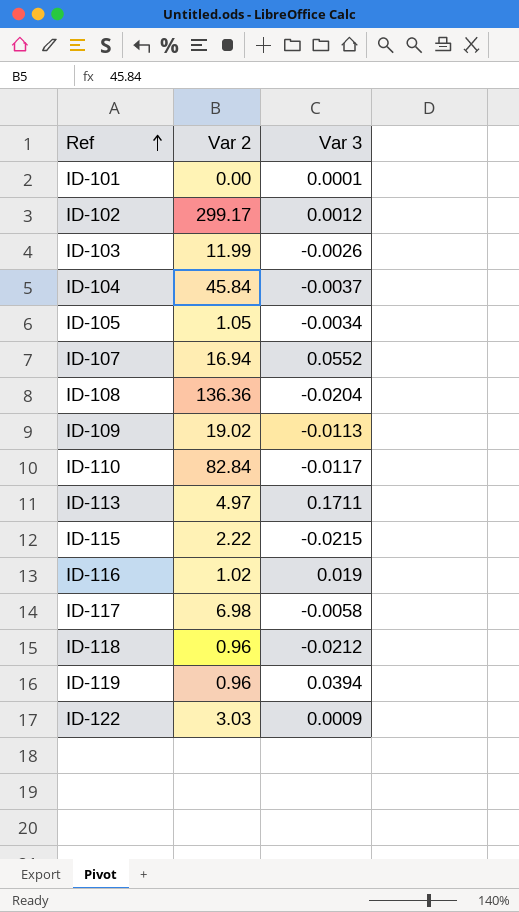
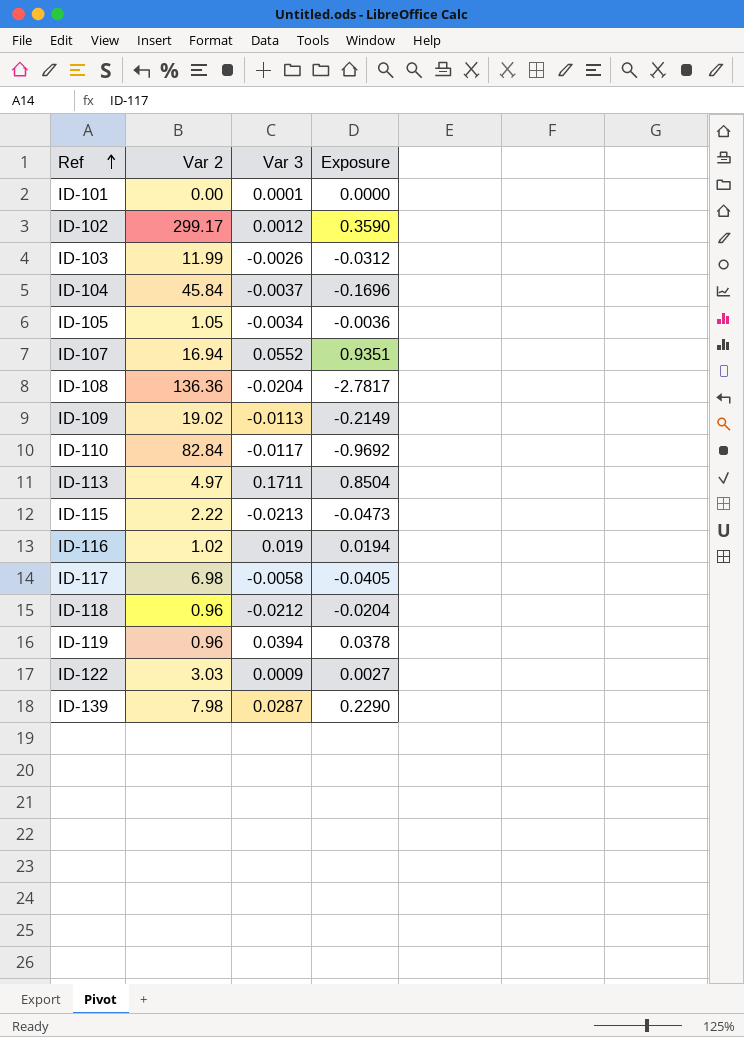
column Exposure | formula: none -> [Var 2] * [Var 3]
ID-115 | Var 3: -0.0215 -> -0.0213
row ID-139: none -> 7.98 | 0.0287 | 0.2290

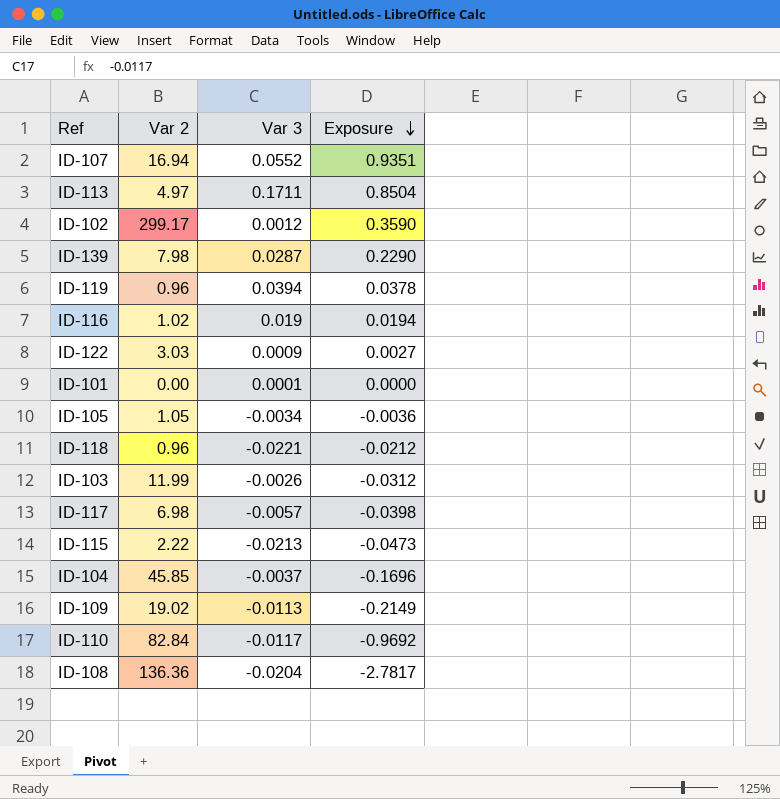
row order: Ref ascending -> Exposure descending
ID-118 | Var 3: -0.0212 -> -0.0221
ID-118 | Exposure: -0.0204 -> -0.0212
ID-117 | Var 3: -0.0058 -> -0.0057
ID-117 | Exposure: -0.0405 -> -0.0398
ID-104 | Var 2: 45.84 -> 45.85

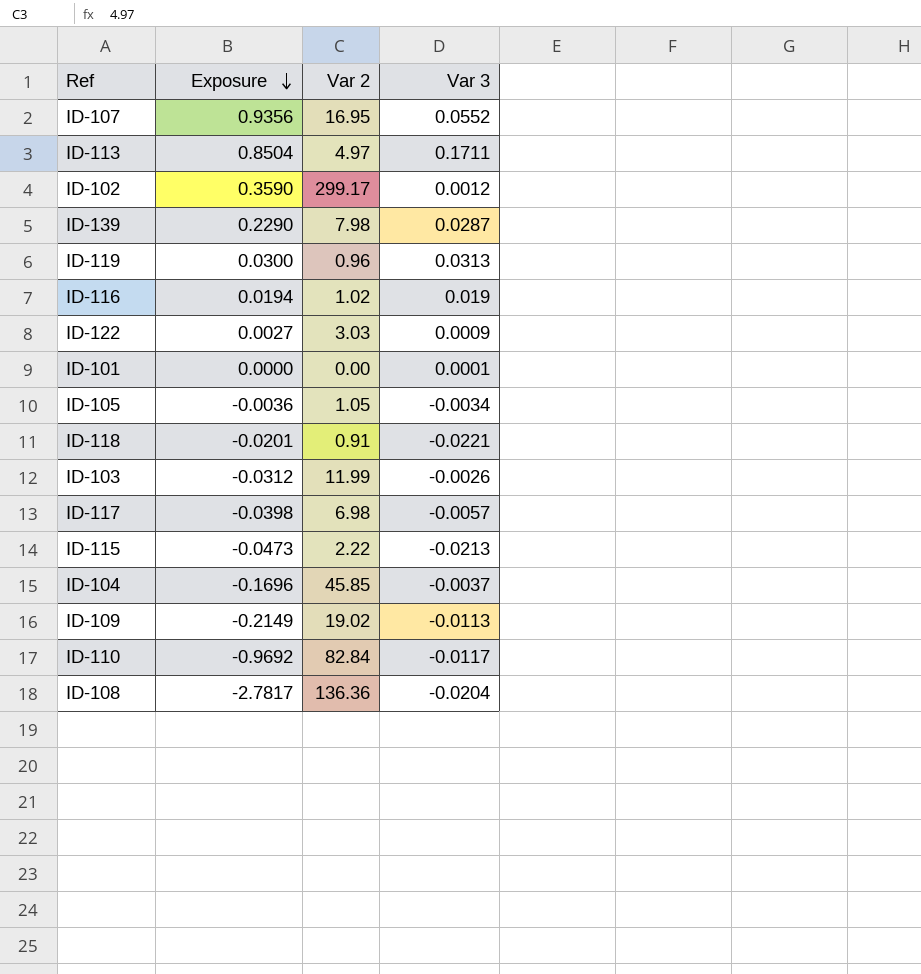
column Exposure | position: 4 -> 2
ID-107 | Exposure: 0.9351 -> 0.9356
ID-107 | Var 2: 16.94 -> 16.95
ID-119 | Exposure: 0.0378 -> 0.0300
ID-119 | Var 3: 0.0394 -> 0.0313
ID-118 | Exposure: -0.0212 -> -0.0201
ID-118 | Var 2: 0.96 -> 0.91

